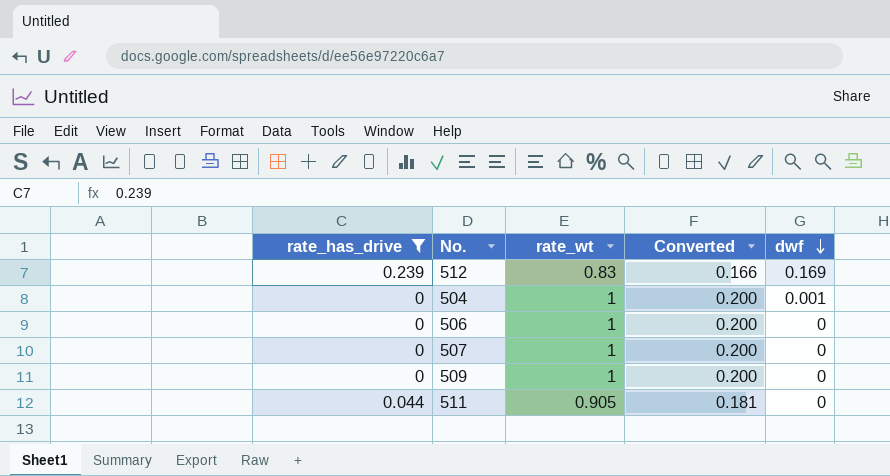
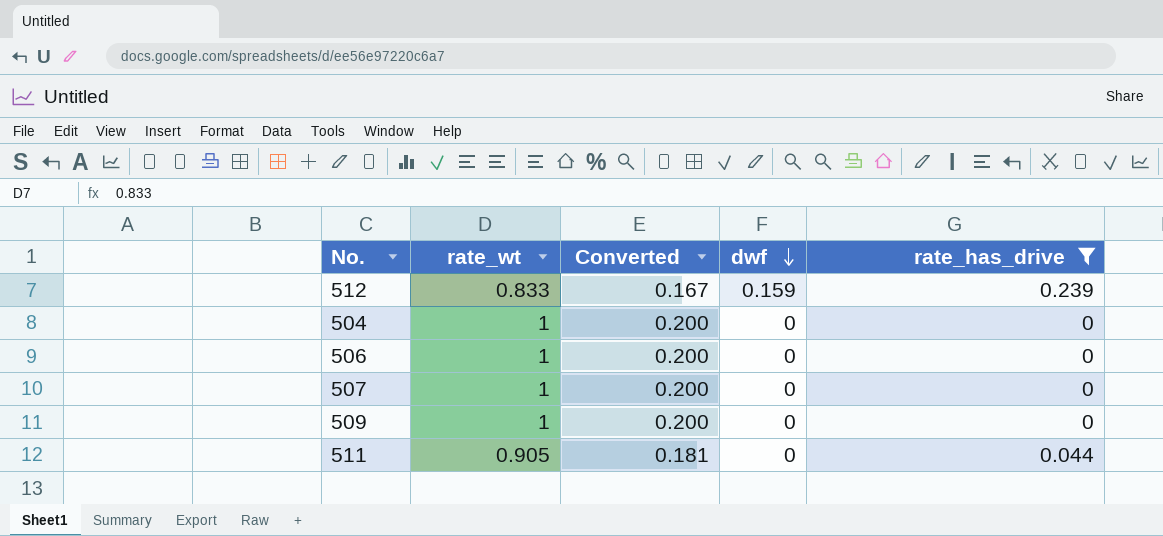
column rate_has_drive | position: 1 -> 5
512 | rate_wt: 0.83 -> 0.833
512 | Converted: 0.166 -> 0.167
512 | dwf: 0.169 -> 0.159
504 | dwf: 0.001 -> 0

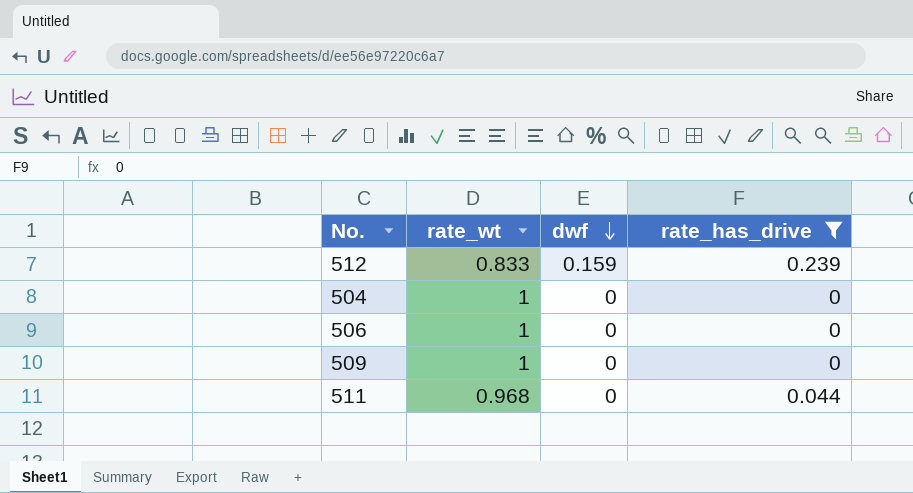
column Converted | formula: [rate_wt] * 0.2 -> none
row 507: 1 | 0.200 | 0 | 0 -> none
511 | rate_wt: 0.905 -> 0.968

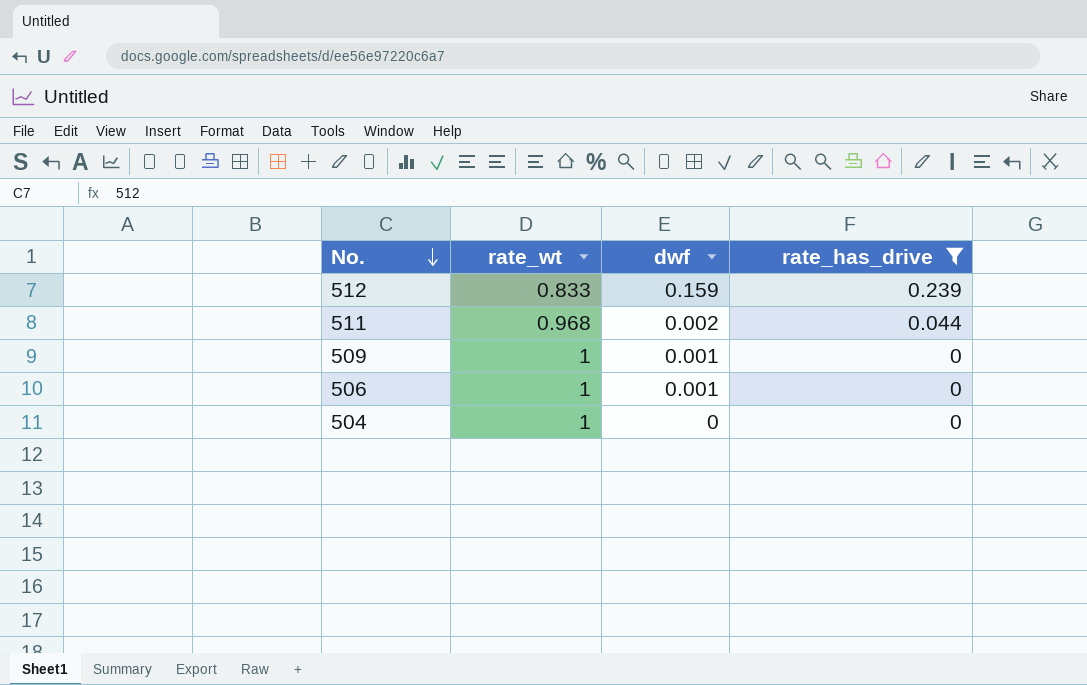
row order: dwf descending -> No. descending
511 | dwf: 0 -> 0.002
509 | dwf: 0 -> 0.001
506 | dwf: 0 -> 0.001

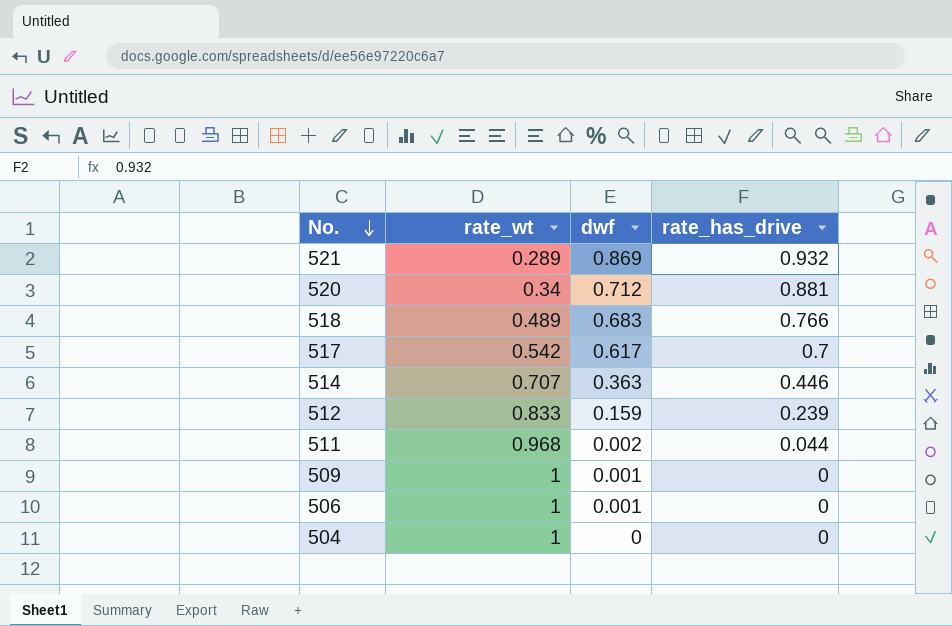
filter: rate_has_drive <= 0.239 -> none

